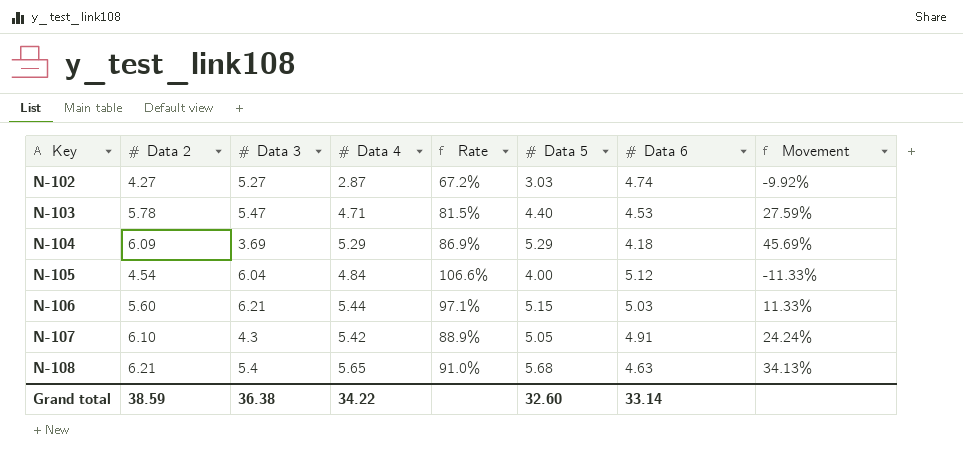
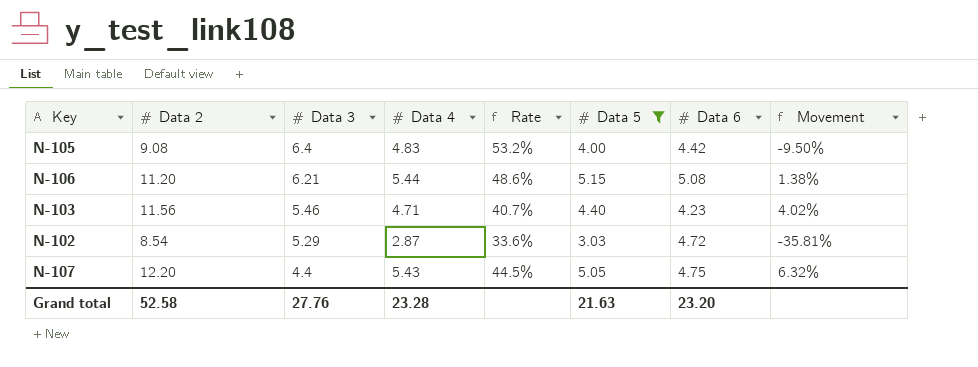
filter: none -> Data 5 <= 5.15
row order: Key ascending -> Data 3 descending
column Movement | formula: ([Data 2] - [Data 6]) / [Data 6] -> ([Data 5] - [Data 6]) / [Data 6]
N-105 | Data 2: 4.54 -> 9.08
N-105 | Data 3: 6.04 -> 6.4
N-105 | Data 4: 4.84 -> 4.83
N-105 | Rate: 106.6% -> 53.2%
N-105 | Data 6: 5.12 -> 4.42
N-106 | Data 2: 5.60 -> 11.20
N-106 | Rate: 97.1% -> 48.6%
N-106 | Data 6: 5.03 -> 5.08
N-103 | Data 2: 5.78 -> 11.56
N-103 | Data 3: 5.47 -> 5.46
N-103 | Rate: 81.5% -> 40.7%
N-103 | Data 6: 4.53 -> 4.23
N-102 | Data 2: 4.27 -> 8.54
N-102 | Data 3: 5.27 -> 5.29
N-102 | Rate: 67.2% -> 33.6%
N-102 | Data 6: 4.74 -> 4.72
N-107 | Data 2: 6.10 -> 12.20
N-107 | Data 3: 4.3 -> 4.4
N-107 | Data 4: 5.42 -> 5.43
N-107 | Rate: 88.9% -> 44.5%
N-107 | Data 6: 4.91 -> 4.75
Grand total | Data 2: 38.59 -> 52.58
Grand total | Data 3: 36.38 -> 27.76
Grand total | Data 4: 34.22 -> 23.28
Grand total | Data 5: 32.60 -> 21.63
Grand total | Data 6: 33.14 -> 23.20

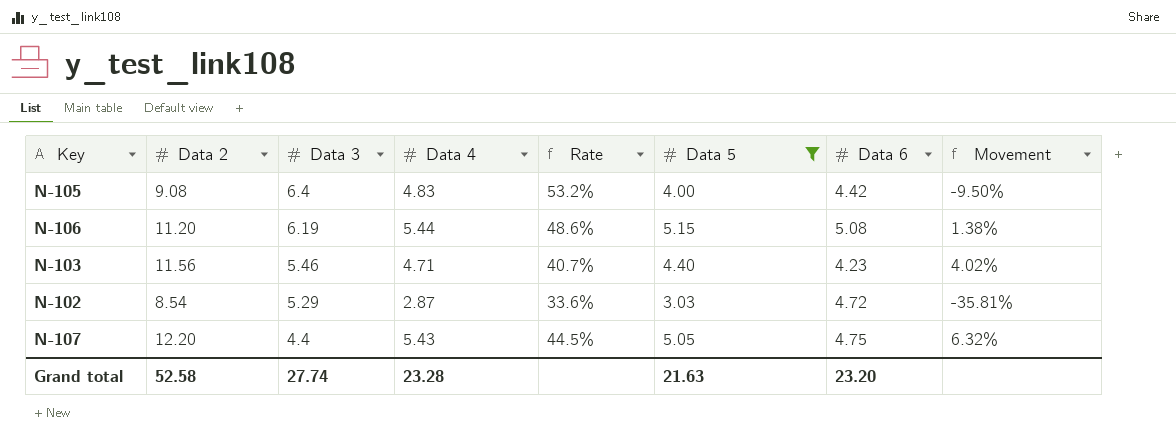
N-106 | Data 3: 6.21 -> 6.19
Grand total | Data 3: 27.76 -> 27.74

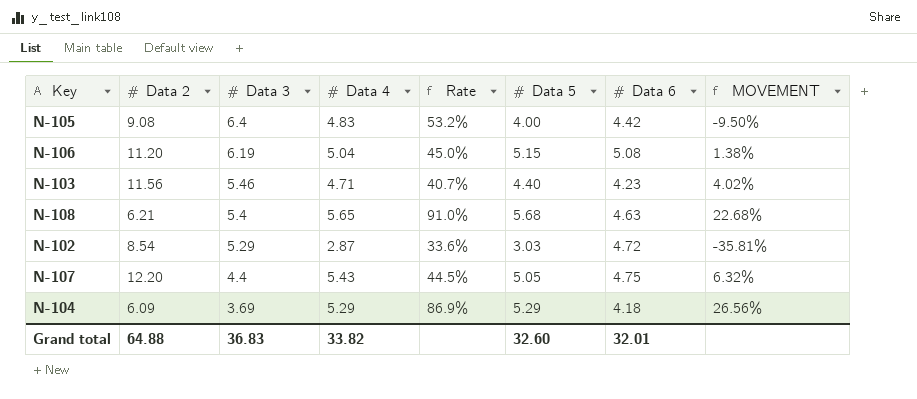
filter: Data 5 <= 5.15 -> none
column name: Movement -> MOVEMENT
N-106 | Data 4: 5.44 -> 5.04
N-106 | Rate: 48.6% -> 45.0%
Grand total | Data 2: 52.58 -> 64.88
Grand total | Data 3: 27.74 -> 36.83
Grand total | Data 4: 23.28 -> 33.82
Grand total | Data 5: 21.63 -> 32.60
Grand total | Data 6: 23.20 -> 32.01

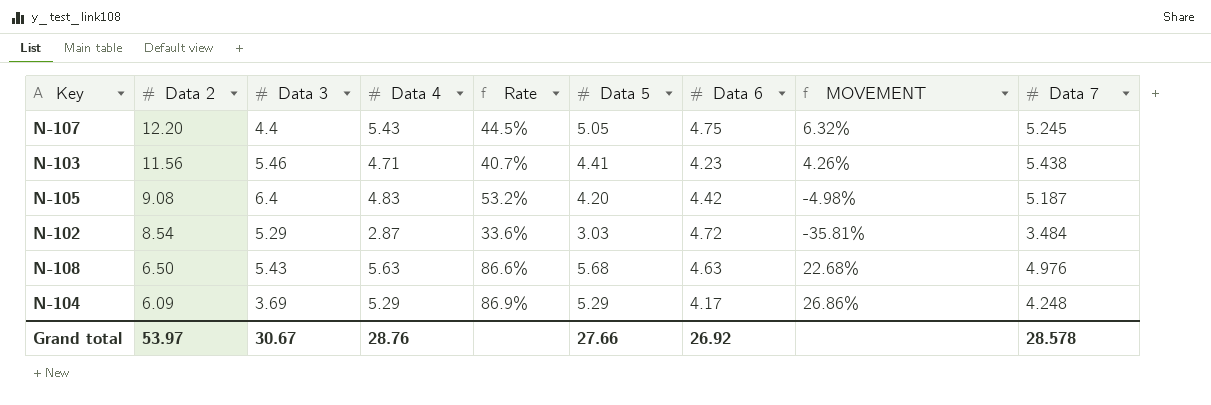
row order: Data 3 descending -> Data 2 descending
column Data 7 | position: none -> 9
row N-106: 11.20 | 6.19 | 5.04 | 45.0% | 5.15 | 5.08 | 1.38% -> none
N-103 | Data 5: 4.40 -> 4.41
N-103 | MOVEMENT: 4.02% -> 4.26%
N-105 | Data 5: 4.00 -> 4.20
N-105 | MOVEMENT: -9.50% -> -4.98%
N-108 | Data 2: 6.21 -> 6.50
N-108 | Data 3: 5.4 -> 5.43
N-108 | Data 4: 5.65 -> 5.63
N-108 | Rate: 91.0% -> 86.6%
N-104 | Data 6: 4.18 -> 4.17
N-104 | MOVEMENT: 26.56% -> 26.86%
Grand total | Data 2: 64.88 -> 53.97
Grand total | Data 3: 36.83 -> 30.67
Grand total | Data 4: 33.82 -> 28.76
Grand total | Data 5: 32.60 -> 27.66
Grand total | Data 6: 32.01 -> 26.92

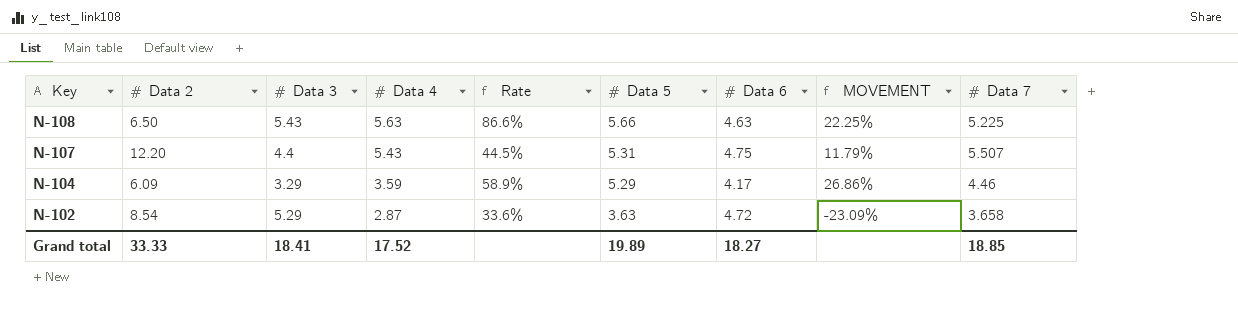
row order: Data 2 descending -> Key descending
row N-103: 11.56 | 5.46 | 4.71 | 40.7% | 4.41 | 4.23 | 4.26% | 5.438 -> none
row N-105: 9.08 | 6.4 | 4.83 | 53.2% | 4.20 | 4.42 | -4.98% | 5.187 -> none
N-108 | Data 5: 5.68 -> 5.66
N-108 | MOVEMENT: 22.68% -> 22.25%
N-108 | Data 7: 4.976 -> 5.225
N-107 | Data 5: 5.05 -> 5.31
N-107 | MOVEMENT: 6.32% -> 11.79%
N-107 | Data 7: 5.245 -> 5.507
N-104 | Data 3: 3.69 -> 3.29
N-104 | Data 4: 5.29 -> 3.59
N-104 | Rate: 86.9% -> 58.9%
N-104 | Data 7: 4.248 -> 4.46
N-102 | Data 5: 3.03 -> 3.63
N-102 | MOVEMENT: -35.81% -> -23.09%
N-102 | Data 7: 3.484 -> 3.658
Grand total | Data 2: 53.97 -> 33.33
Grand total | Data 3: 30.67 -> 18.41
Grand total | Data 4: 28.76 -> 17.52
Grand total | Data 5: 27.66 -> 19.89
Grand total | Data 6: 26.92 -> 18.27
Grand total | Data 7: 28.578 -> 18.85

